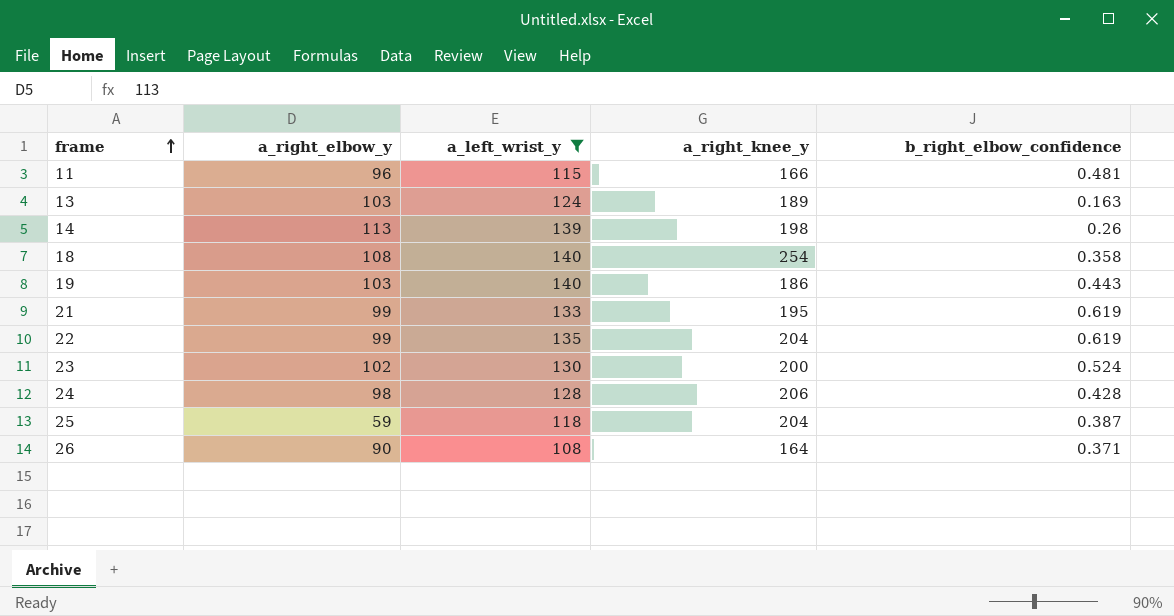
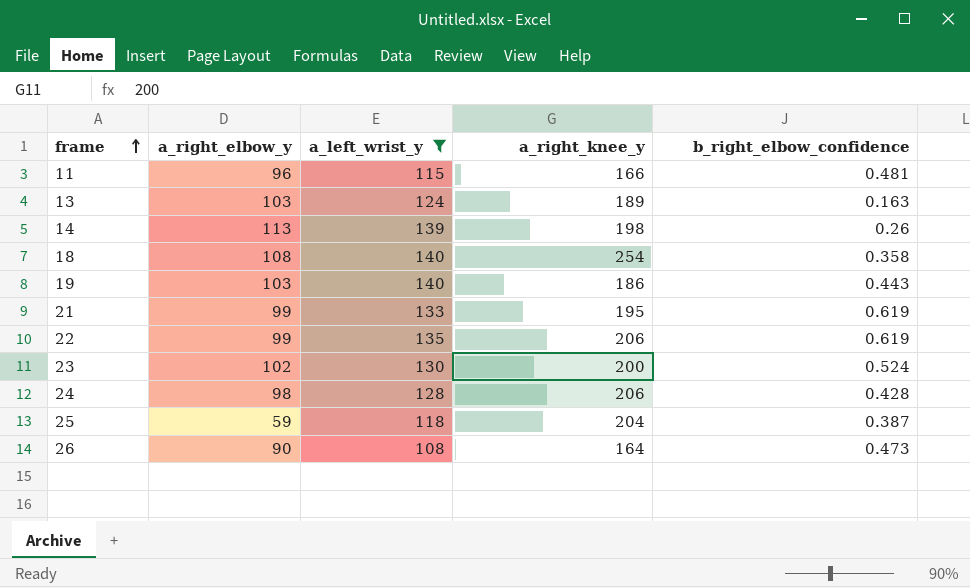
22 | a_right_knee_y: 204 -> 206
26 | b_right_elbow_confidence: 0.371 -> 0.473

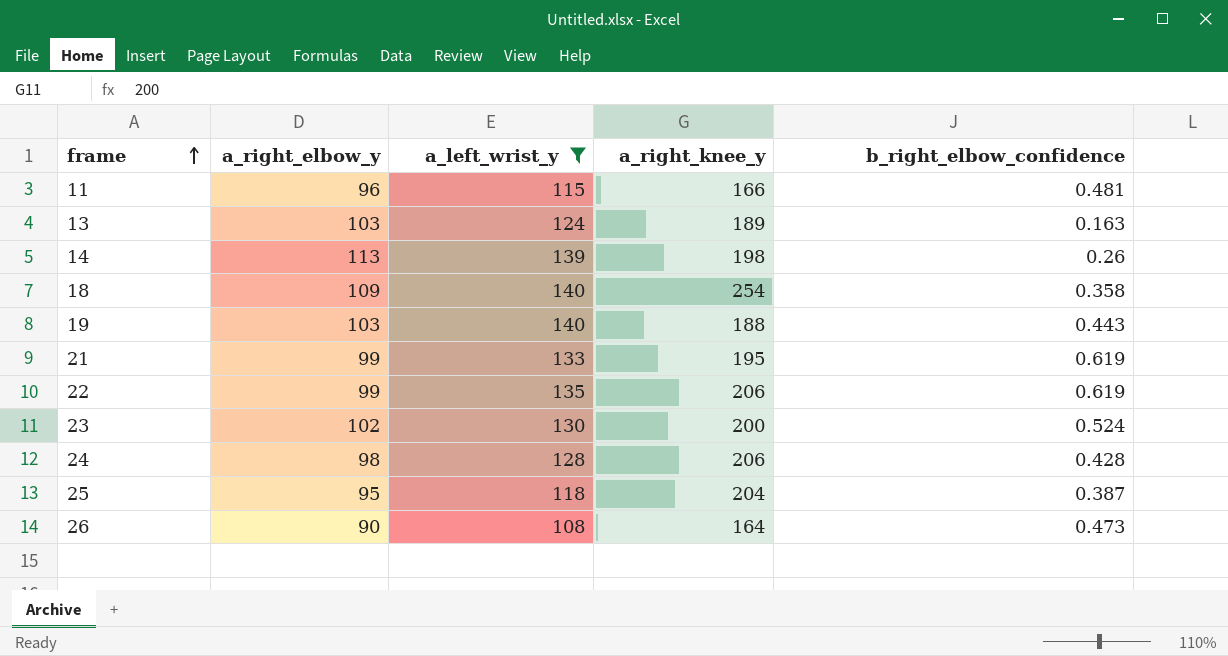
18 | a_right_elbow_y: 108 -> 109
19 | a_right_knee_y: 186 -> 188
25 | a_right_elbow_y: 59 -> 95

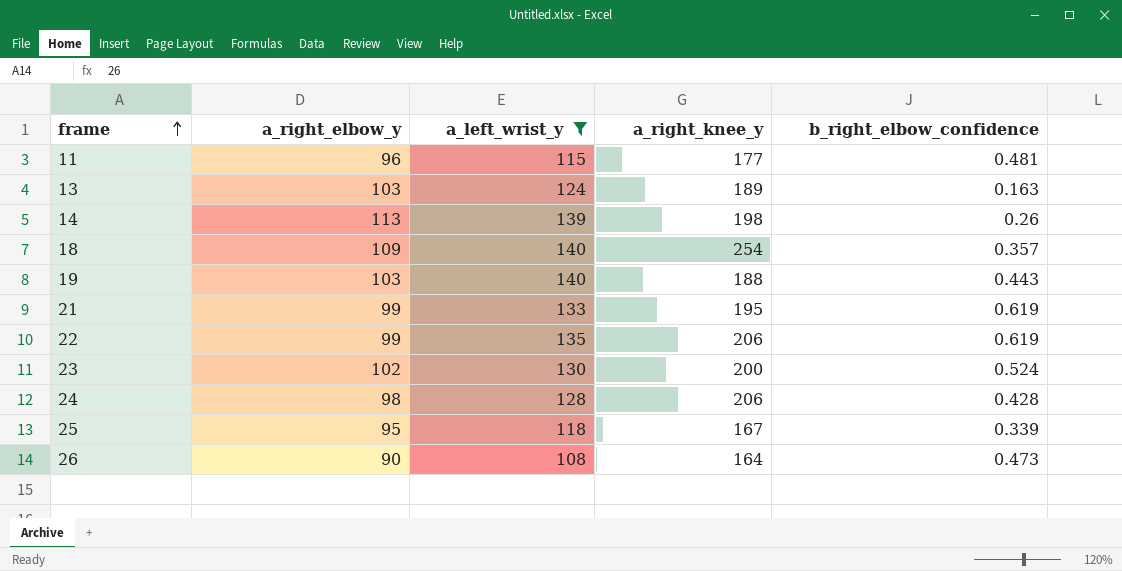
11 | a_right_knee_y: 166 -> 177
18 | b_right_elbow_confidence: 0.358 -> 0.357
25 | a_right_knee_y: 204 -> 167
25 | b_right_elbow_confidence: 0.387 -> 0.339

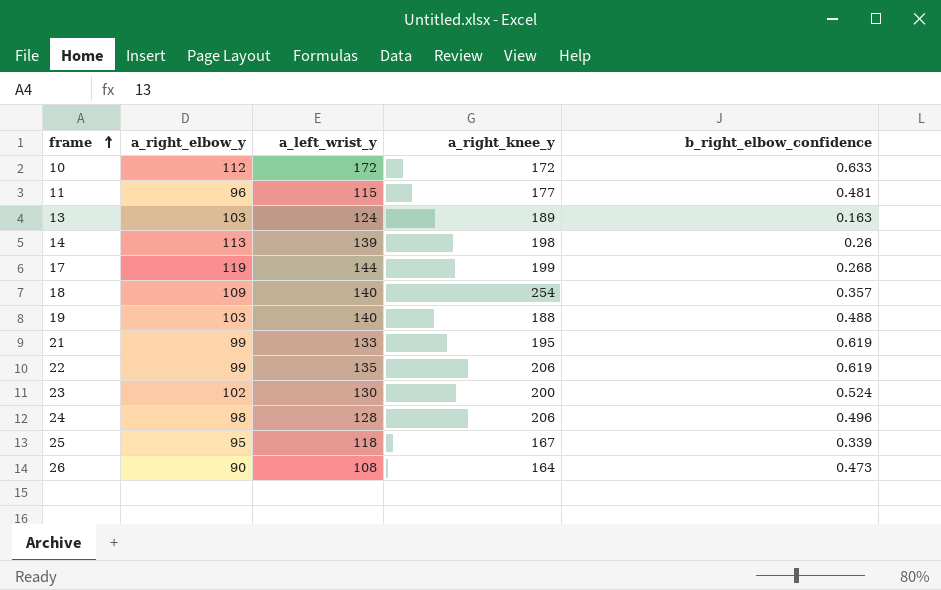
filter: a_left_wrist_y <= 140 -> none
19 | b_right_elbow_confidence: 0.443 -> 0.488
24 | b_right_elbow_confidence: 0.428 -> 0.496

